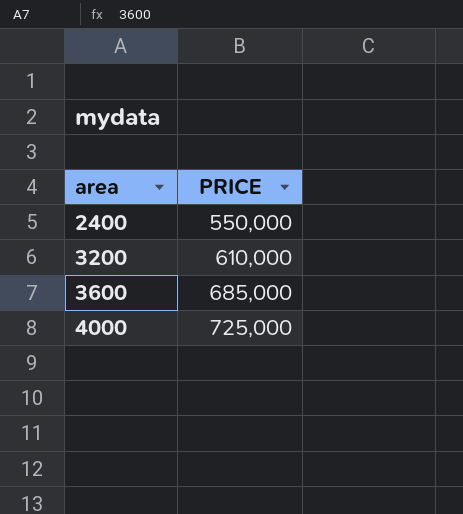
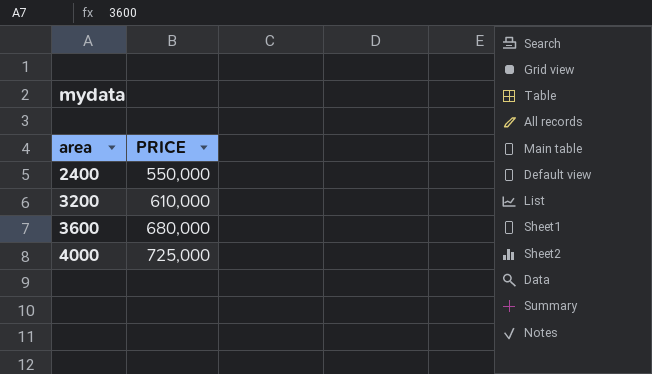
3600 | PRICE: 685,000 -> 680,000

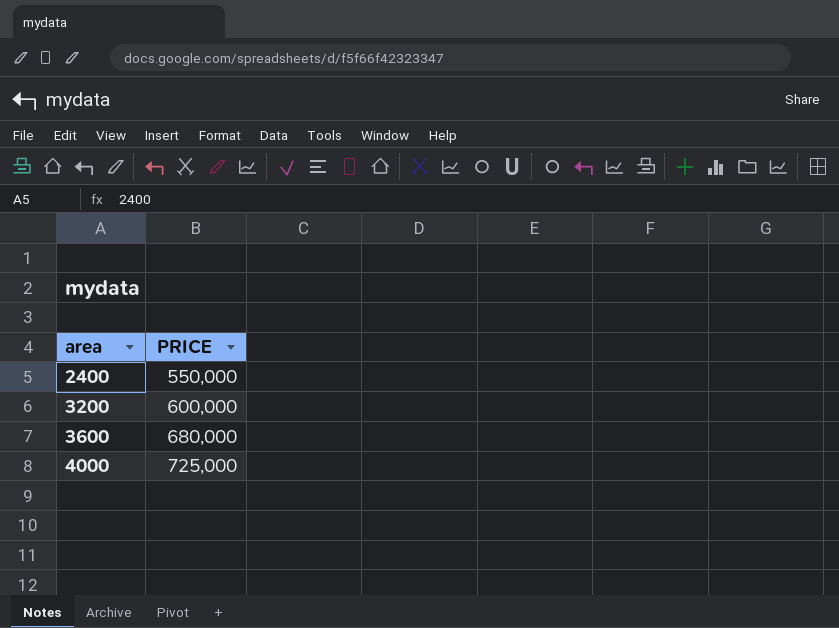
3200 | PRICE: 610,000 -> 600,000

